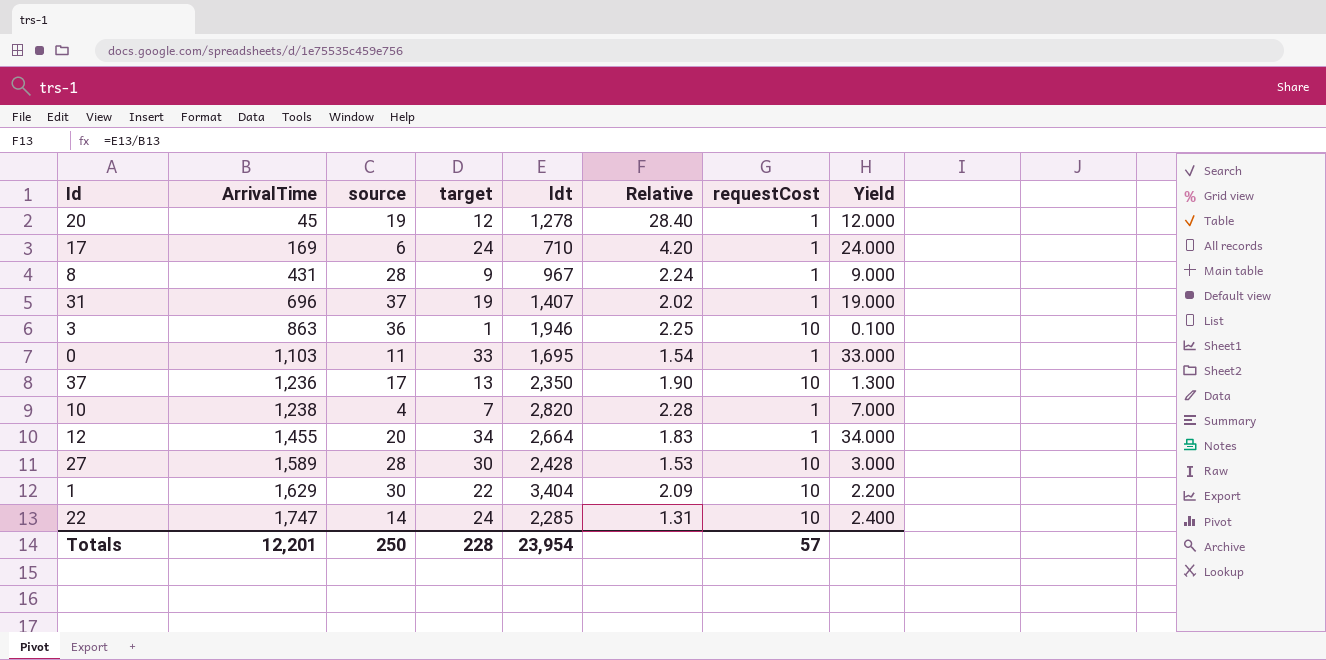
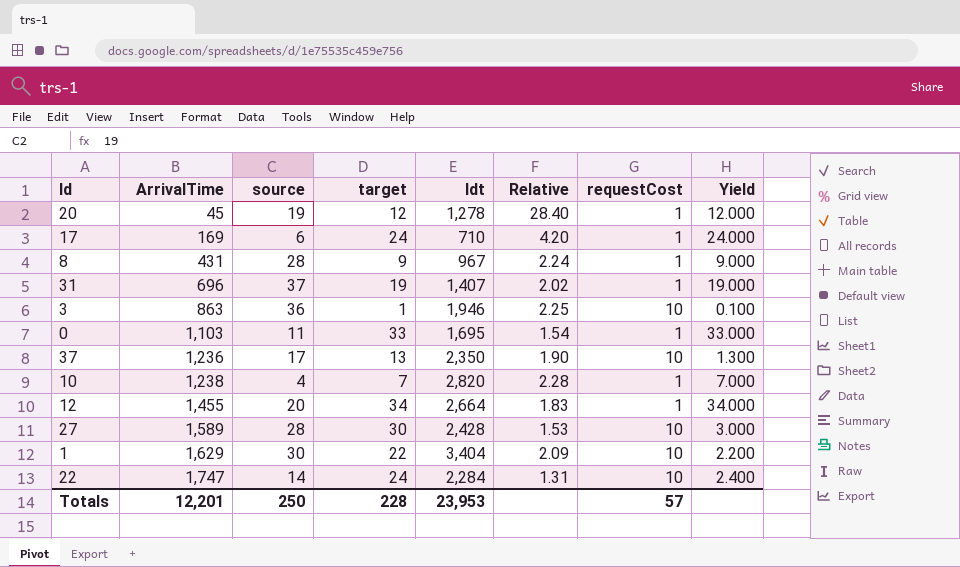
22 | ldt: 2,285 -> 2,284
Totals | ldt: 23,954 -> 23,953

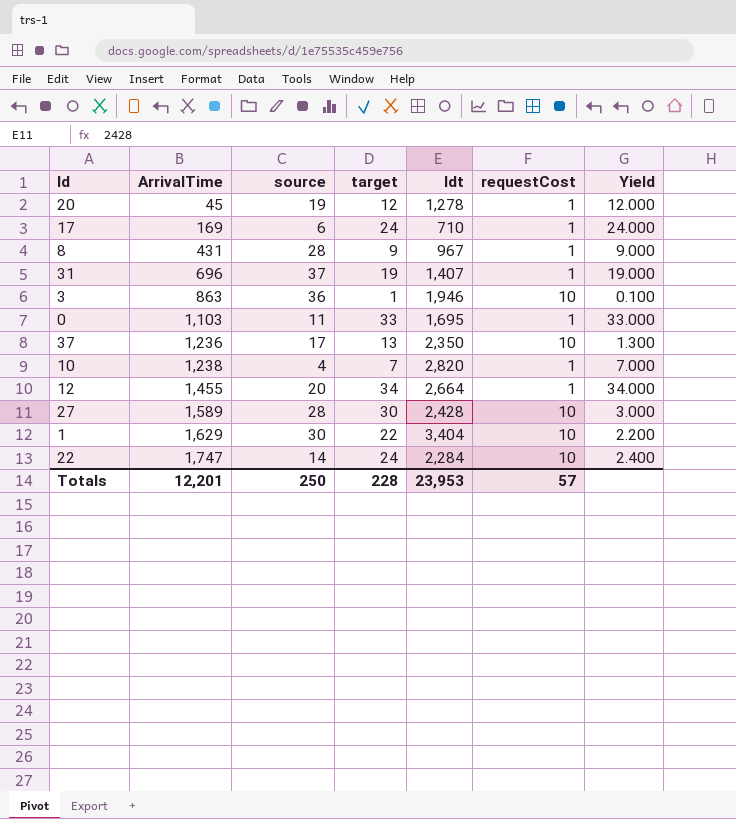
column Relative | formula: [ldt] / [ArrivalTime] -> none

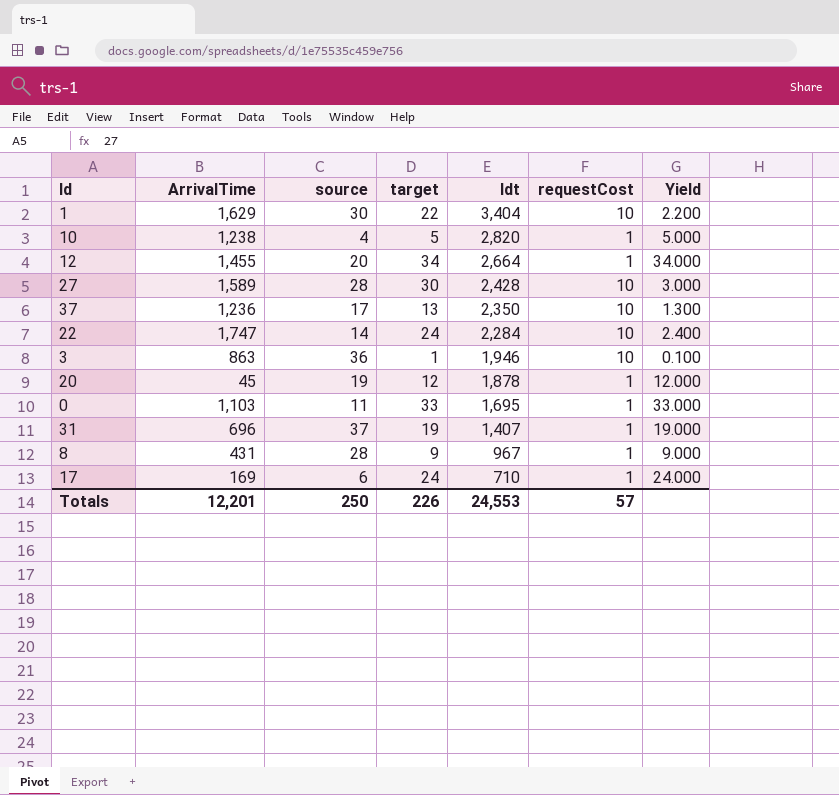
row order: ArrivalTime ascending -> ldt descending
10 | target: 7 -> 5
10 | Yield: 7.000 -> 5.000
20 | ldt: 1,278 -> 1,878
Totals | target: 228 -> 226
Totals | ldt: 23,953 -> 24,553

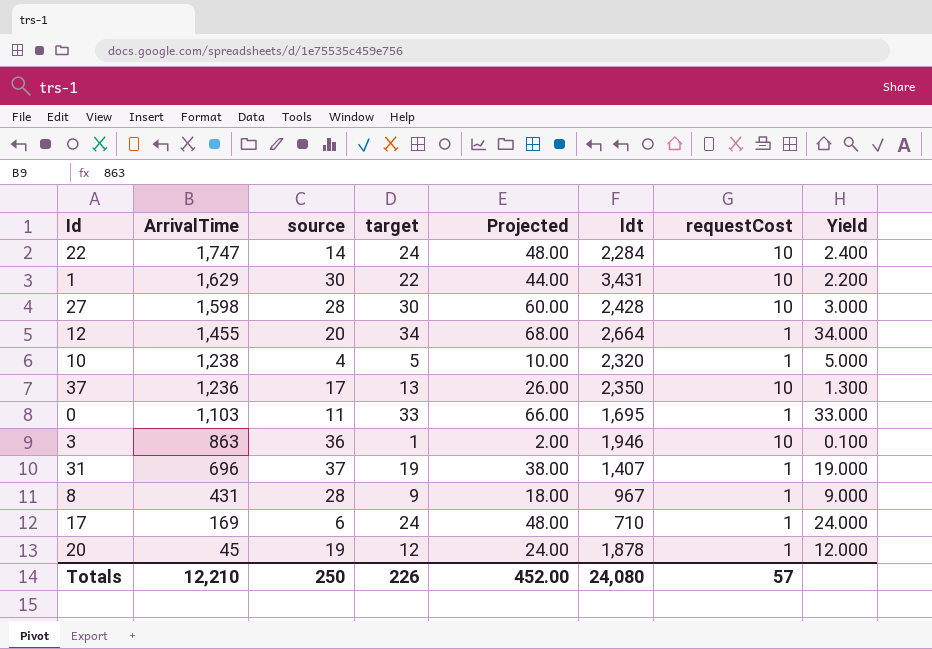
row order: ldt descending -> ArrivalTime descending
column Projected | formula: none -> [target] * 2
1 | ldt: 3,404 -> 3,431
27 | ArrivalTime: 1,589 -> 1,598
10 | ldt: 2,820 -> 2,320
Totals | ArrivalTime: 12,201 -> 12,210
Totals | ldt: 24,553 -> 24,080

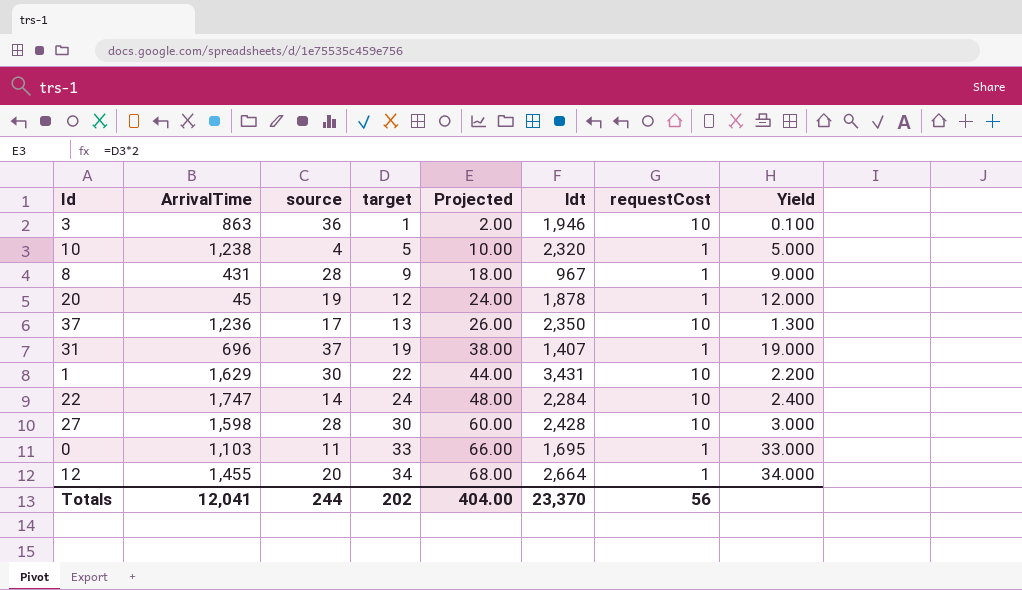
row order: ArrivalTime descending -> target ascending
row 17: 169 | 6 | 24 | 48.00 | 710 | 1 | 24.000 -> none
Totals | ArrivalTime: 12,210 -> 12,041
Totals | source: 250 -> 244
Totals | target: 226 -> 202
Totals | Projected: 452.00 -> 404.00
Totals | ldt: 24,080 -> 23,370
Totals | requestCost: 57 -> 56

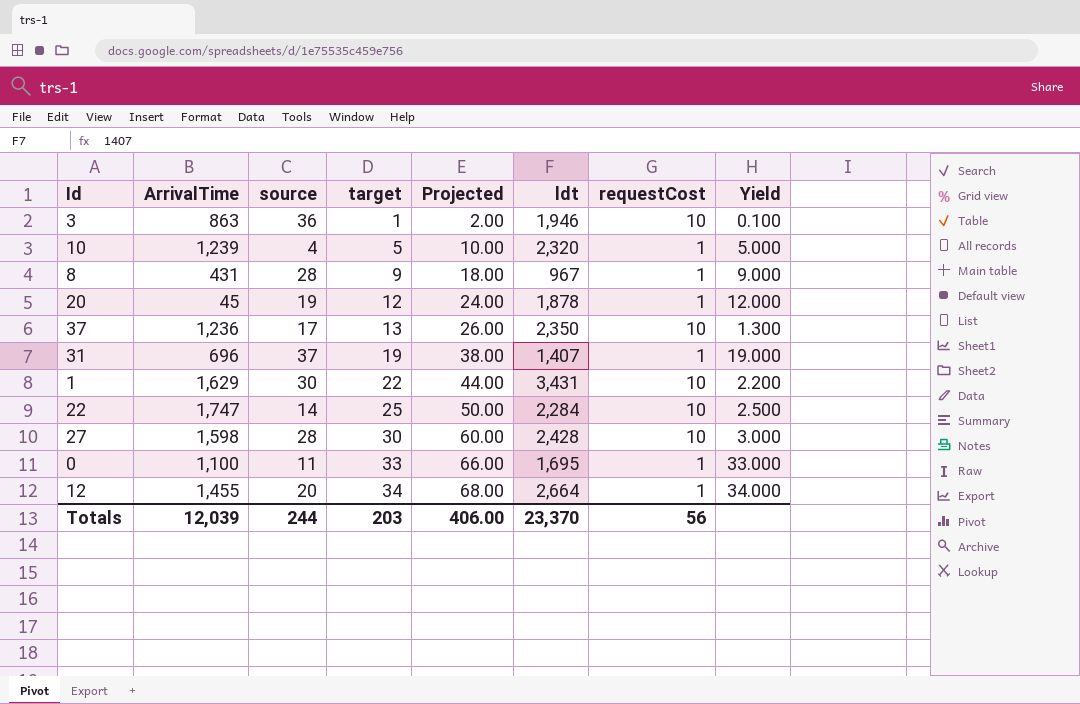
10 | ArrivalTime: 1,238 -> 1,239
22 | target: 24 -> 25
22 | Projected: 48.00 -> 50.00
22 | Yield: 2.400 -> 2.500
0 | ArrivalTime: 1,103 -> 1,100
Totals | ArrivalTime: 12,041 -> 12,039
Totals | target: 202 -> 203
Totals | Projected: 404.00 -> 406.00

